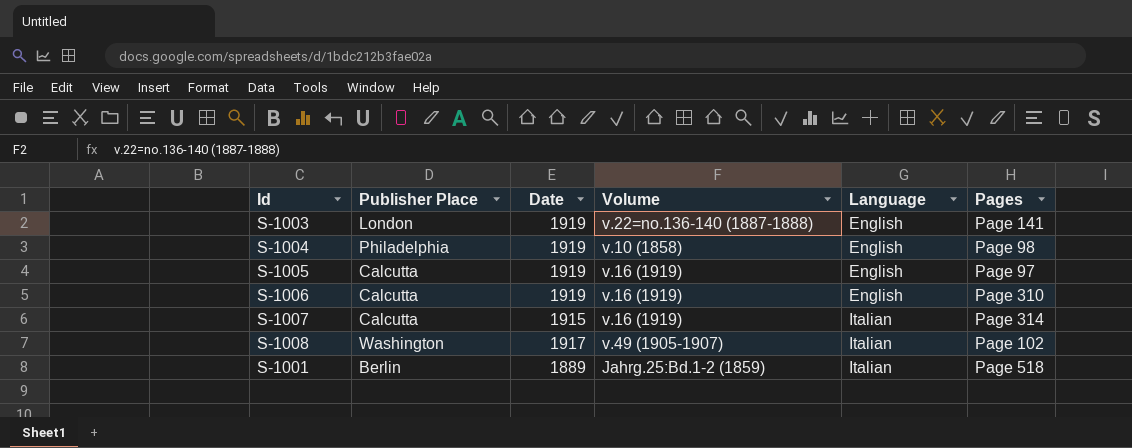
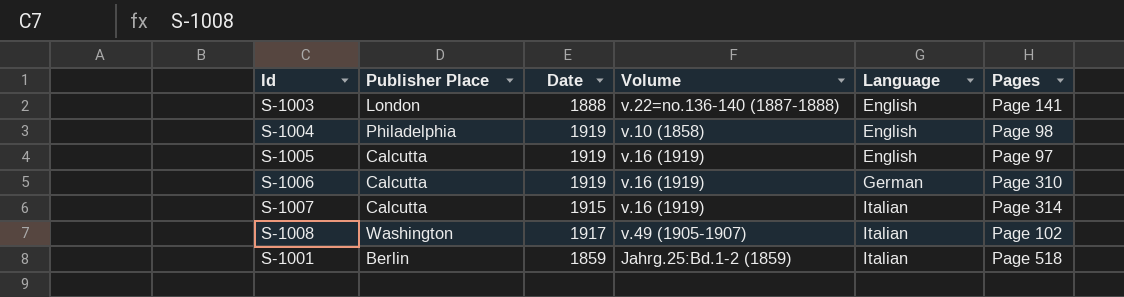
S-1003 | Date: 1919 -> 1888
S-1006 | Language: English -> German
S-1001 | Date: 1889 -> 1859

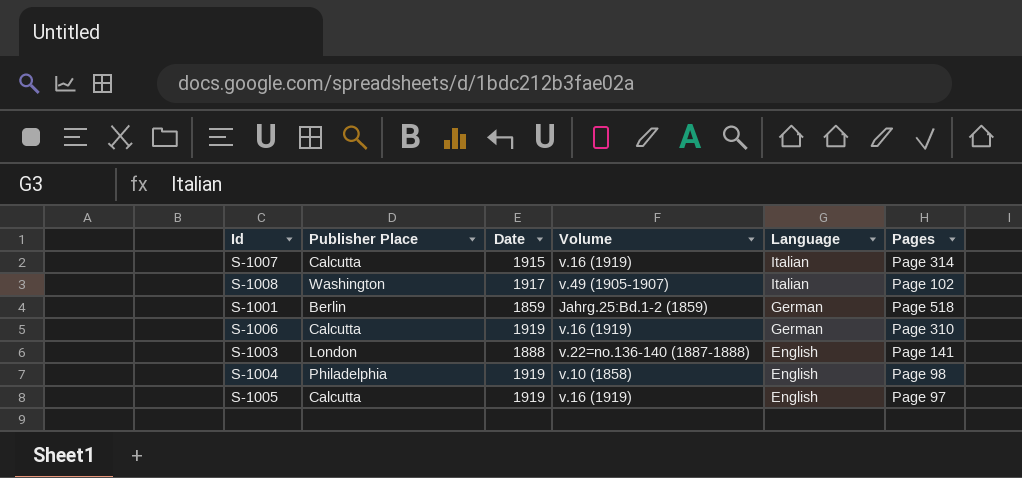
row order: Language ascending -> Language descending
S-1001 | Language: Italian -> German

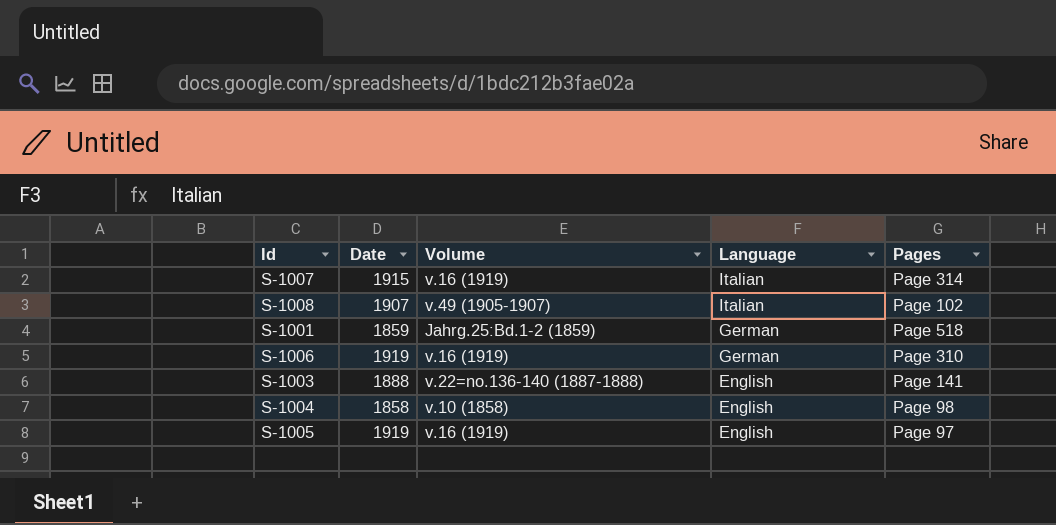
column Publisher Place | position: 2 -> none
S-1008 | Date: 1917 -> 1907
S-1004 | Date: 1919 -> 1858

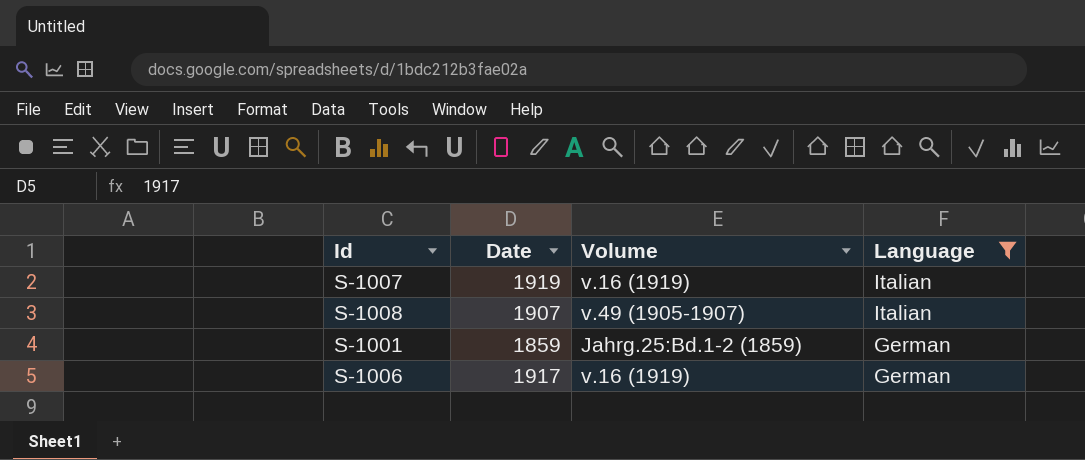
filter: none -> Language != English
column Pages | position: 5 -> none
S-1007 | Date: 1915 -> 1919
S-1006 | Date: 1919 -> 1917

